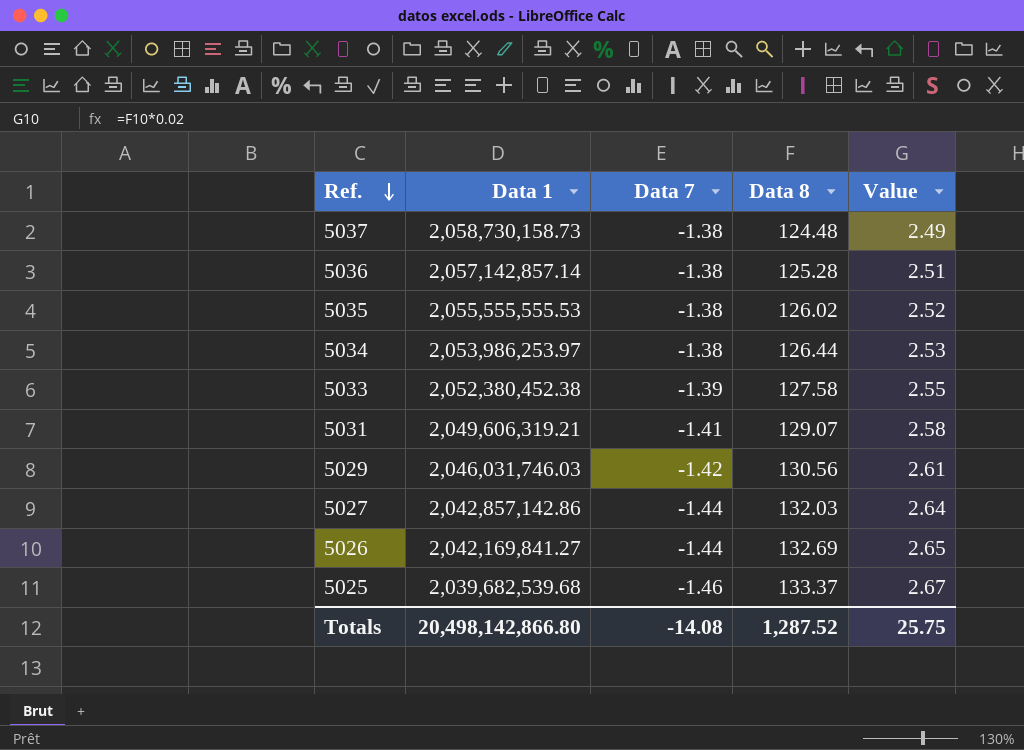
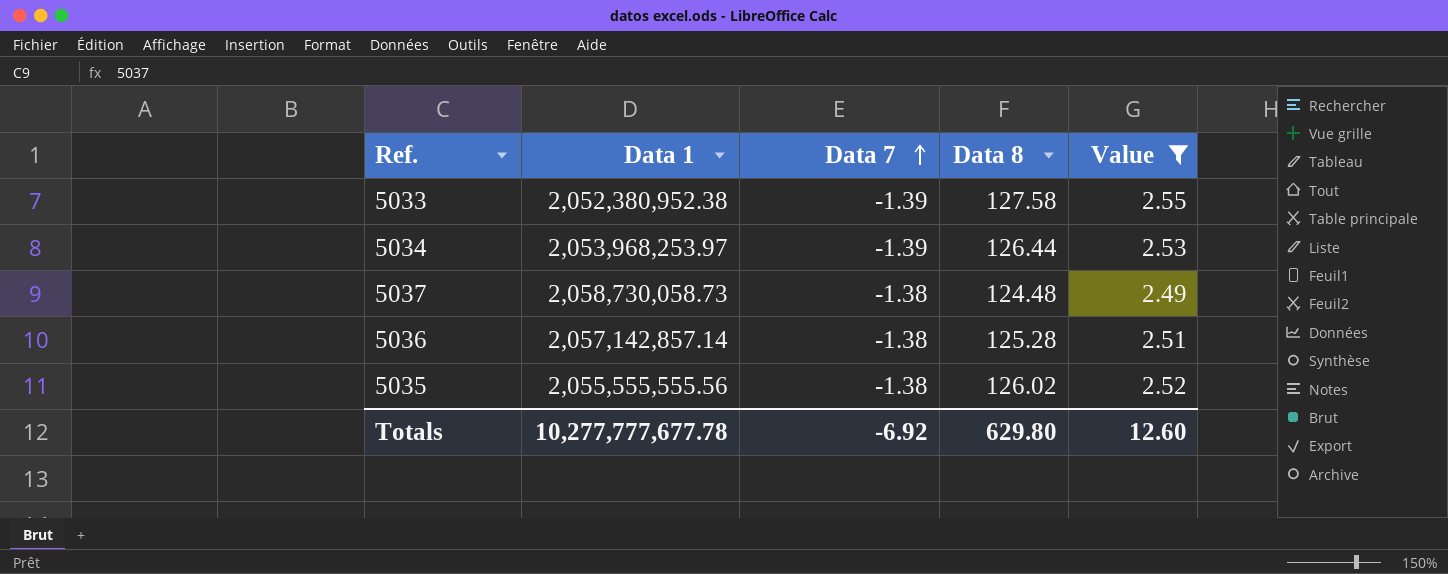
filter: none -> Value <= 2.55
row order: Ref. descending -> Data 7 ascending
5033 | Data 1: 2,052,380,452.38 -> 2,052,380,952.38
5034 | Data 1: 2,053,986,253.97 -> 2,053,968,253.97
5034 | Data 7: -1.38 -> -1.39
5037 | Data 1: 2,058,730,158.73 -> 2,058,730,058.73
5035 | Data 1: 2,055,555,555.53 -> 2,055,555,555.56
Totals | Data 1: 20,498,142,866.80 -> 10,277,777,677.78
Totals | Data 7: -14.08 -> -6.92
Totals | Data 8: 1,287.52 -> 629.80
Totals | Value: 25.75 -> 12.60

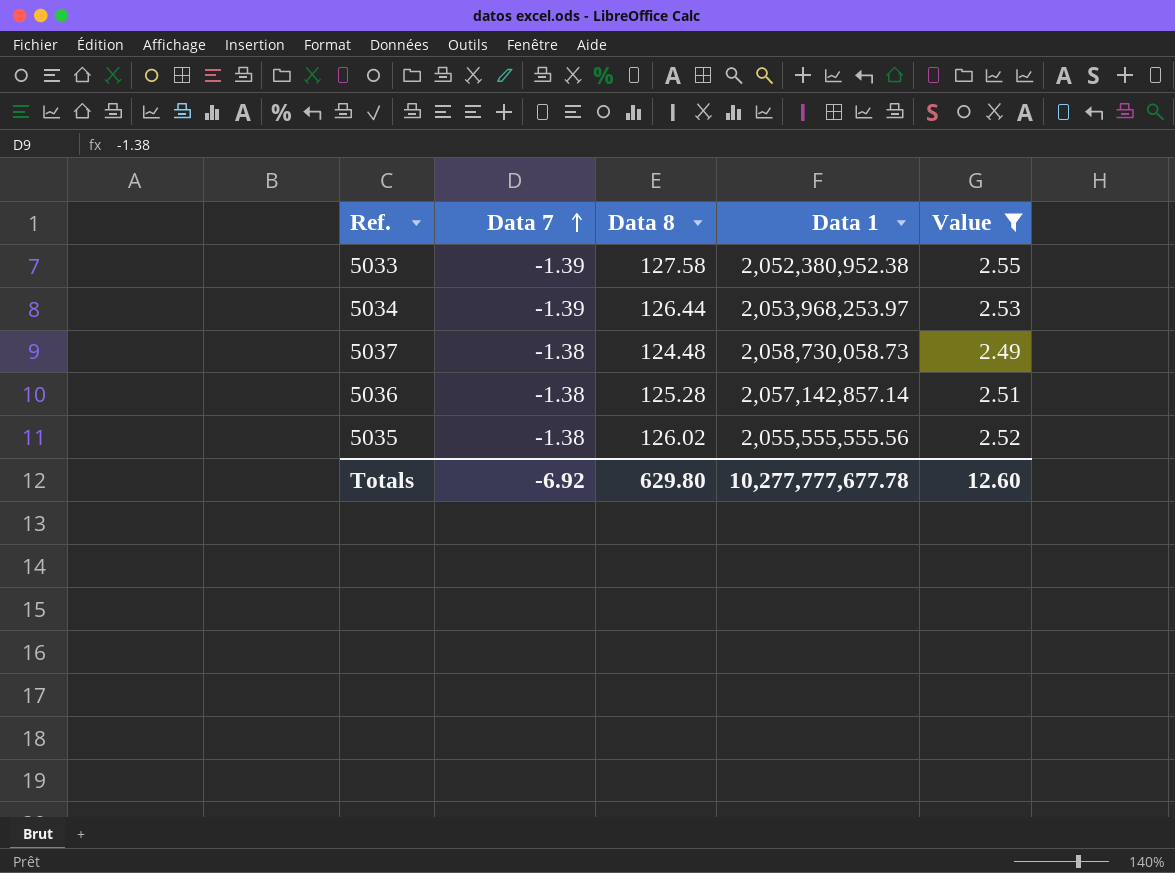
column Data 1 | position: 2 -> 4

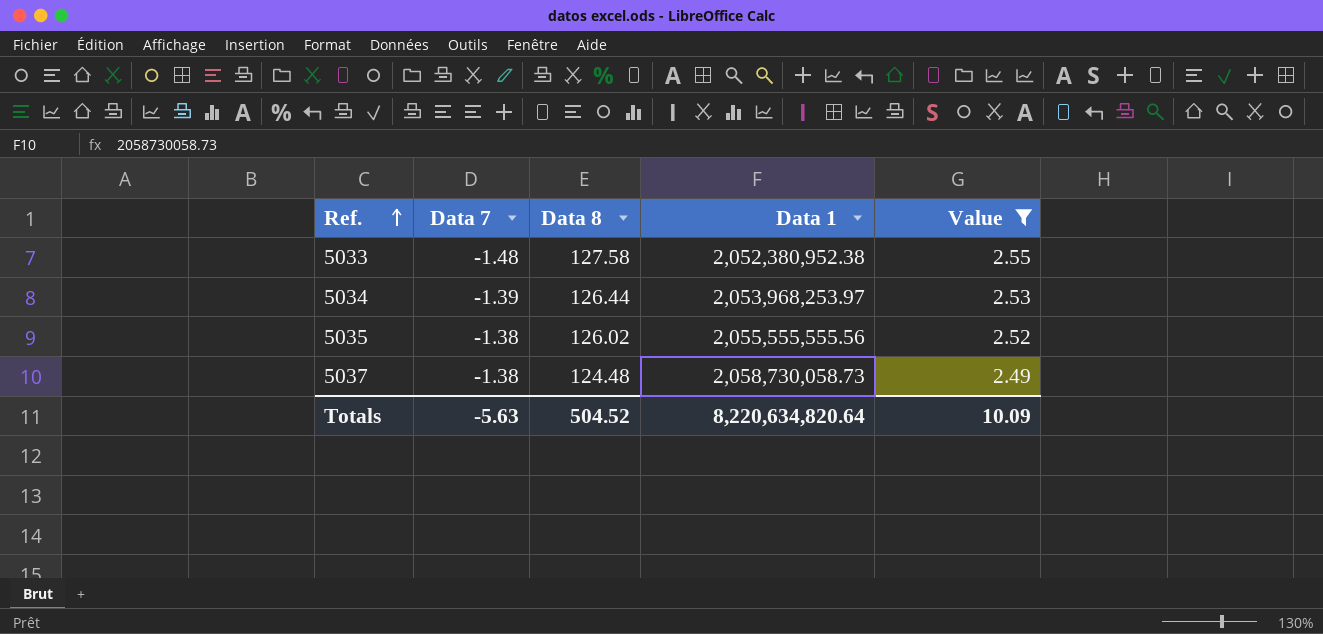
row order: Data 7 ascending -> Ref. ascending
row 5036: -1.38 | 125.28 | 2,057,142,857.14 | 2.51 -> none
5033 | Data 7: -1.39 -> -1.48
Totals | Data 7: -6.92 -> -5.63
Totals | Data 8: 629.80 -> 504.52
Totals | Data 1: 10,277,777,677.78 -> 8,220,634,820.64
Totals | Value: 12.60 -> 10.09

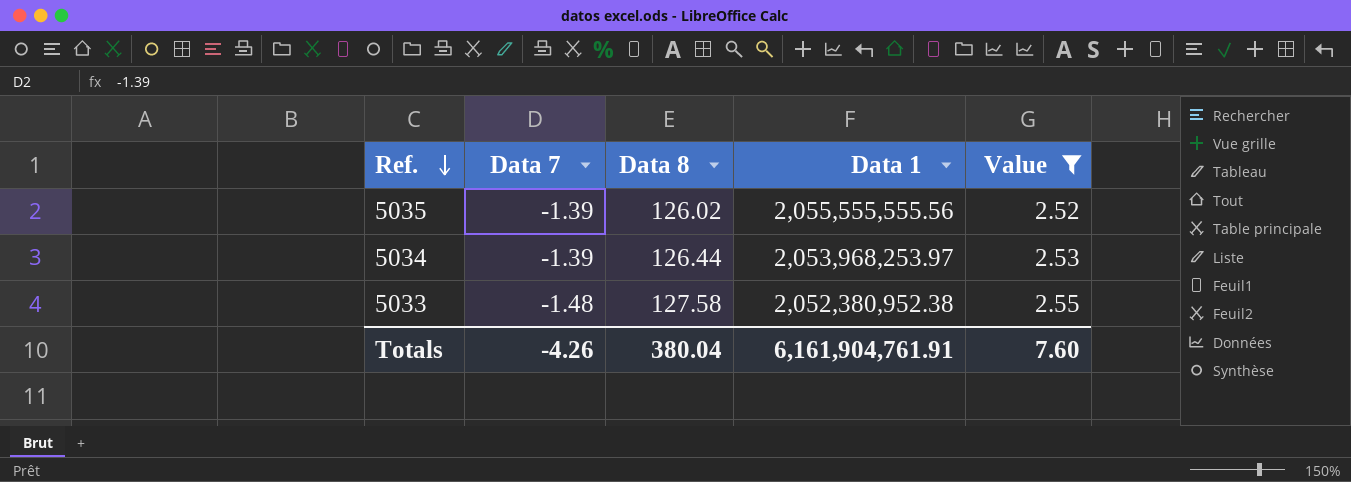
row order: Ref. ascending -> Ref. descending
row 5037: -1.38 | 124.48 | 2,058,730,058.73 | 2.49 -> none
5035 | Data 7: -1.38 -> -1.39
Totals | Data 7: -5.63 -> -4.26
Totals | Data 8: 504.52 -> 380.04
Totals | Data 1: 8,220,634,820.64 -> 6,161,904,761.91
Totals | Value: 10.09 -> 7.60

